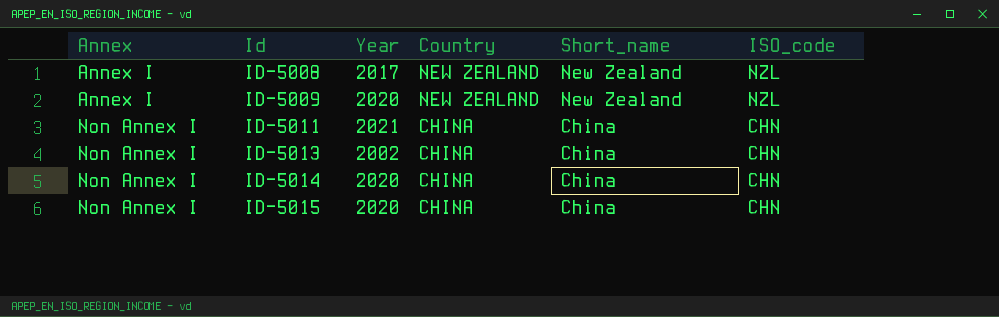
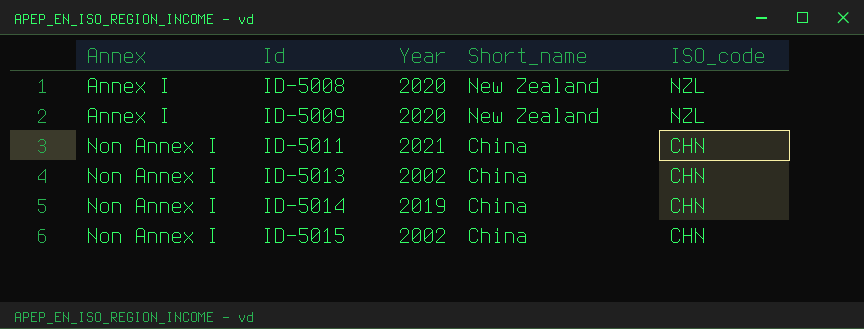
column Country | position: 4 -> none
ID-5008 | Year: 2017 -> 2020
ID-5014 | Year: 2020 -> 2019
ID-5015 | Year: 2020 -> 2002

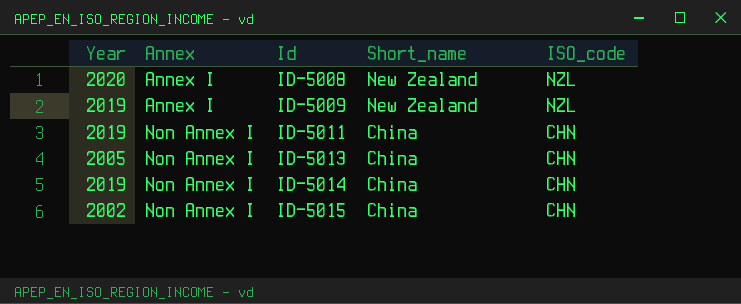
column Year | position: 3 -> 1
ID-5009 | Year: 2020 -> 2019
ID-5011 | Year: 2021 -> 2019
ID-5013 | Year: 2002 -> 2005

